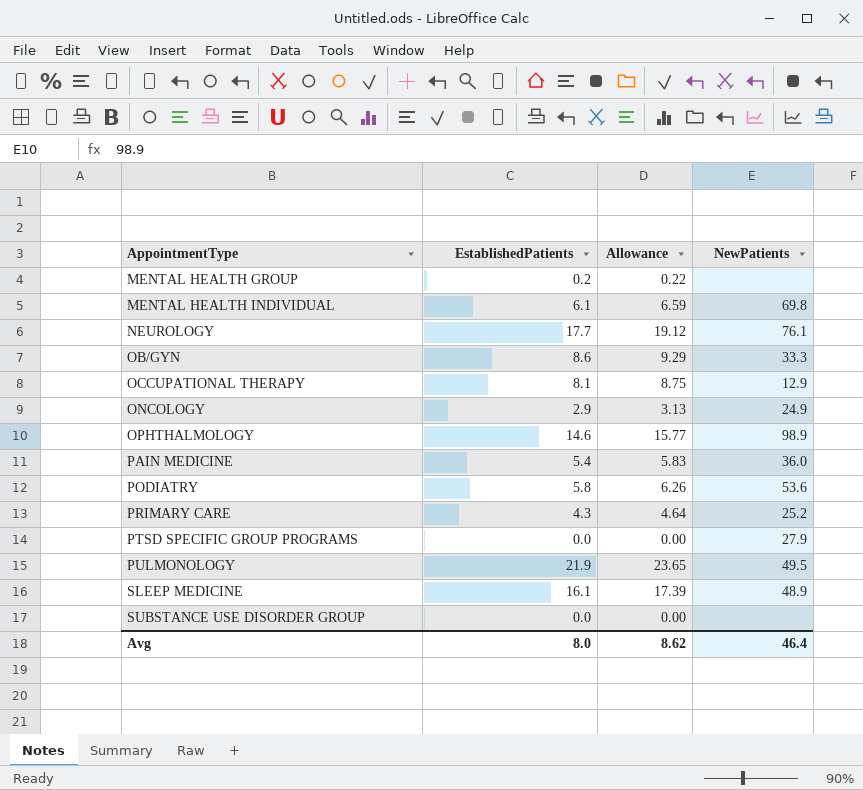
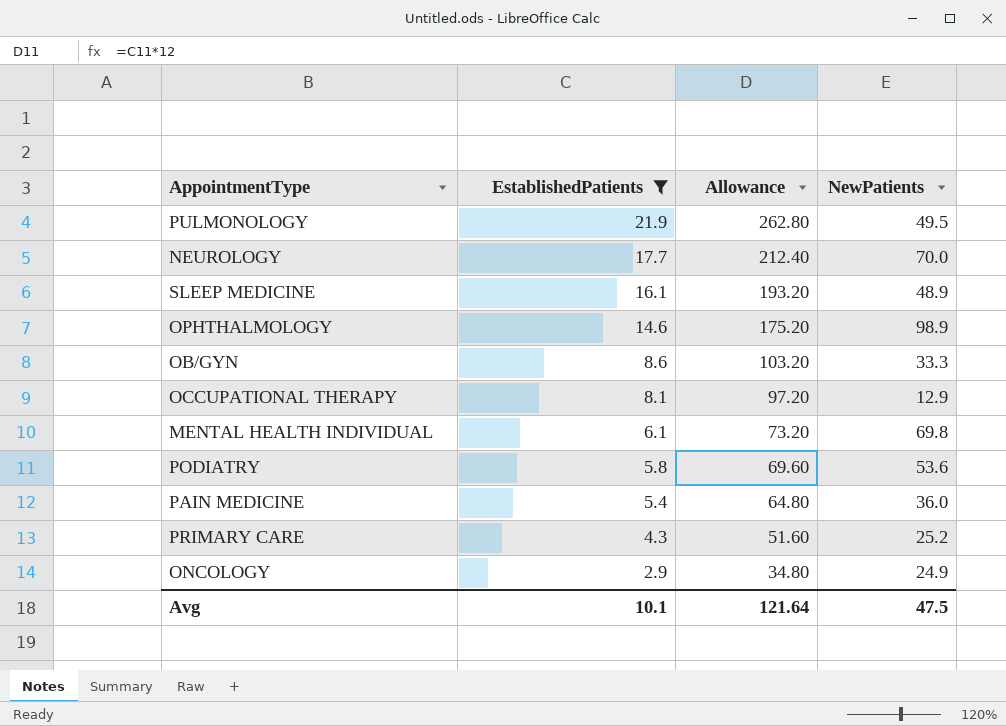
filter: none -> EstablishedPatients >= 2.9
row order: AppointmentType ascending -> EstablishedPatients descending
column Allowance | formula: [EstablishedPatients] * 1.08 -> [EstablishedPatients] * 12
NEUROLOGY | NewPatients: 76.1 -> 70.0
Avg | EstablishedPatients: 8.0 -> 10.1
Avg | Allowance: 8.62 -> 121.64
Avg | NewPatients: 46.4 -> 47.5

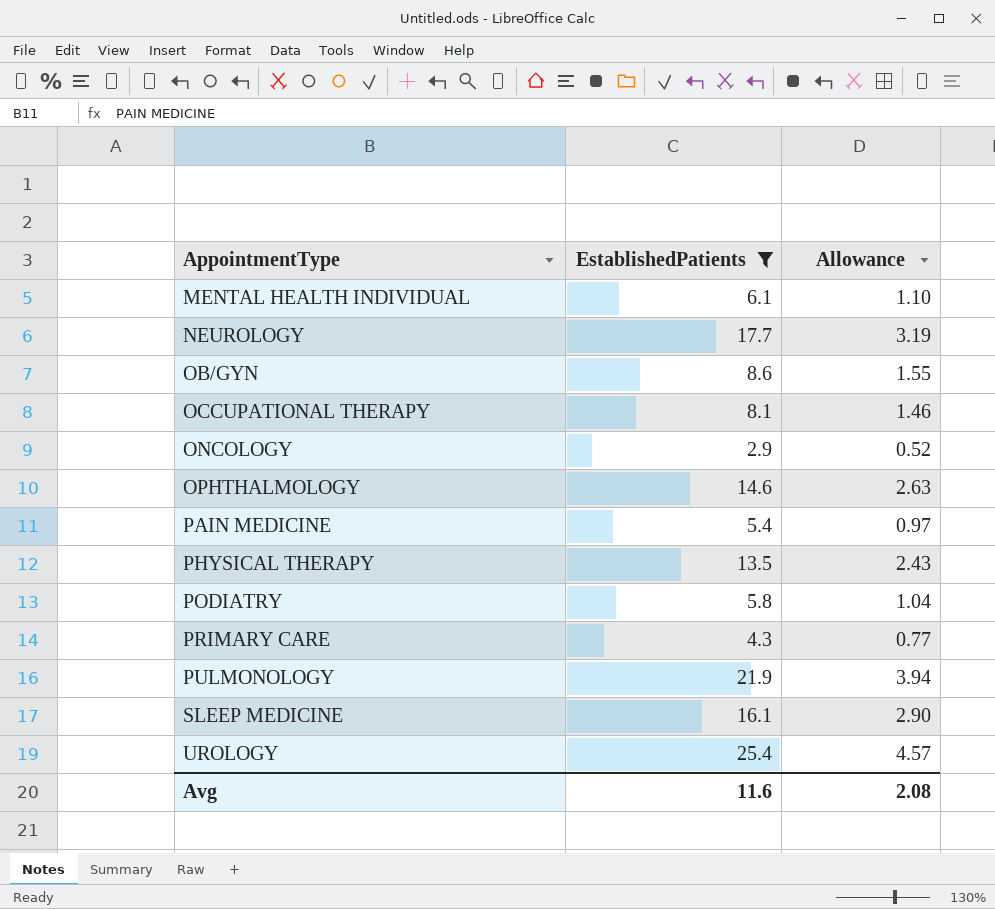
row order: EstablishedPatients descending -> AppointmentType ascending
column NewPatients | position: 4 -> none
column Allowance | formula: [EstablishedPatients] * 12 -> [EstablishedPatients] * 0.18
row PHYSICAL THERAPY: none -> 13.5 | 2.43
row UROLOGY: none -> 25.4 | 4.57
Avg | EstablishedPatients: 10.1 -> 11.6
Avg | Allowance: 121.64 -> 2.08

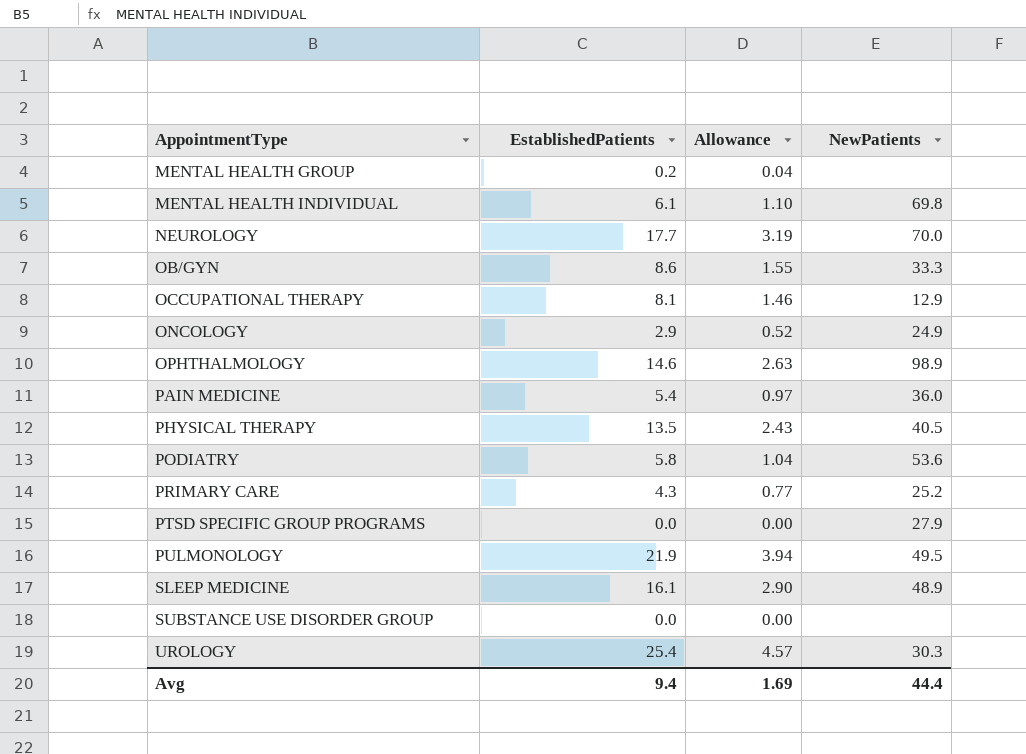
filter: EstablishedPatients >= 2.9 -> none
column NewPatients | position: none -> 4
Avg | EstablishedPatients: 11.6 -> 9.4
Avg | Allowance: 2.08 -> 1.69

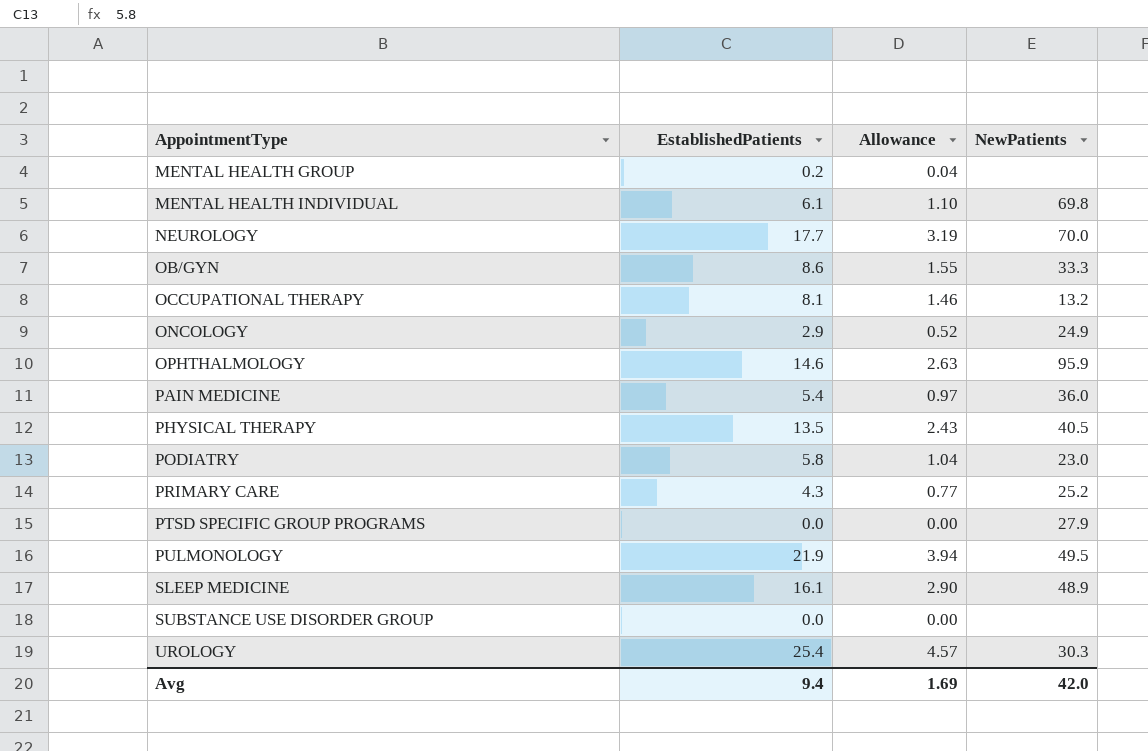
OCCUPATIONAL THERAPY | NewPatients: 12.9 -> 13.2
OPHTHALMOLOGY | NewPatients: 98.9 -> 95.9
PODIATRY | NewPatients: 53.6 -> 23.0
Avg | NewPatients: 44.4 -> 42.0

